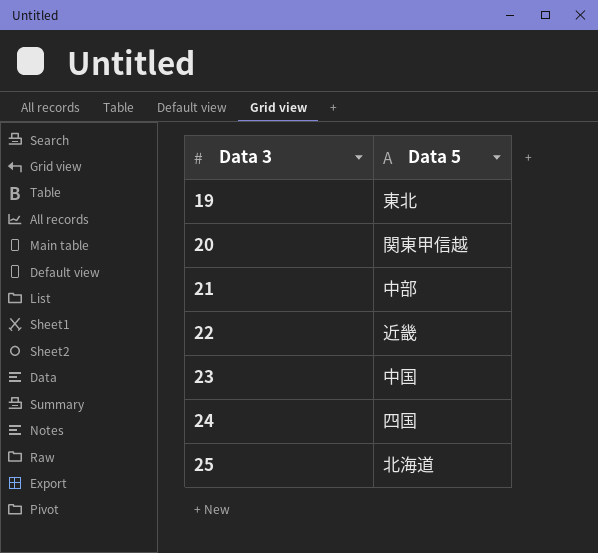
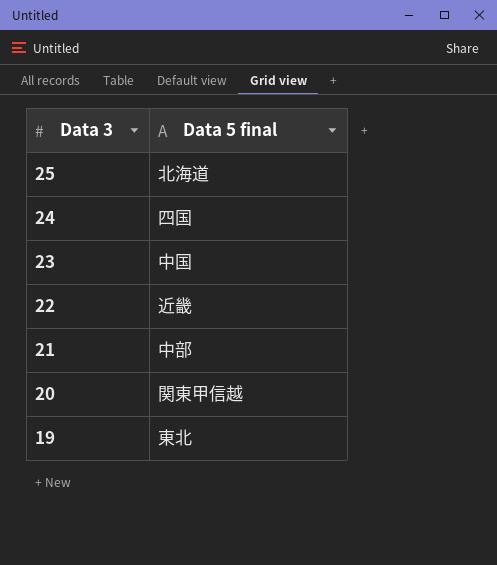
row order: Data 3 ascending -> Data 3 descending
column name: Data 5 -> Data 5 final

